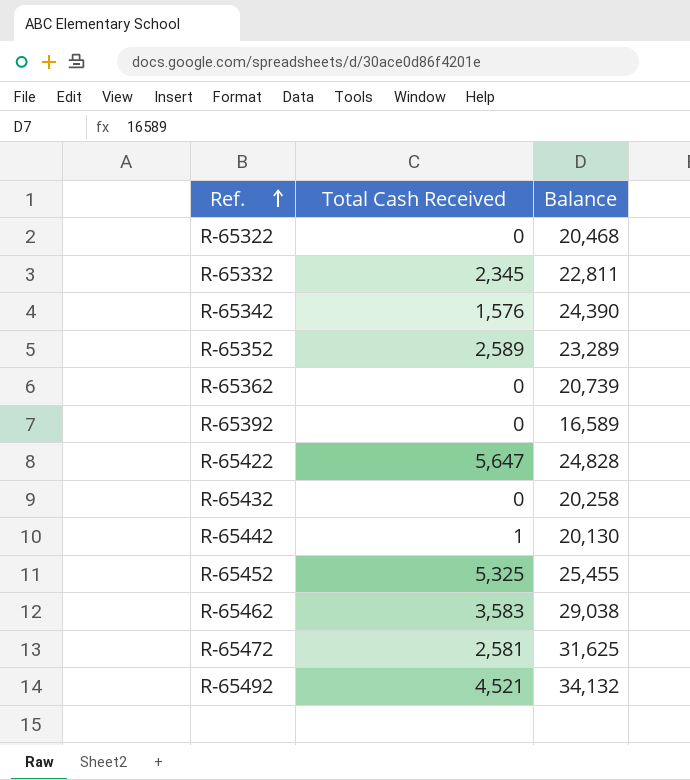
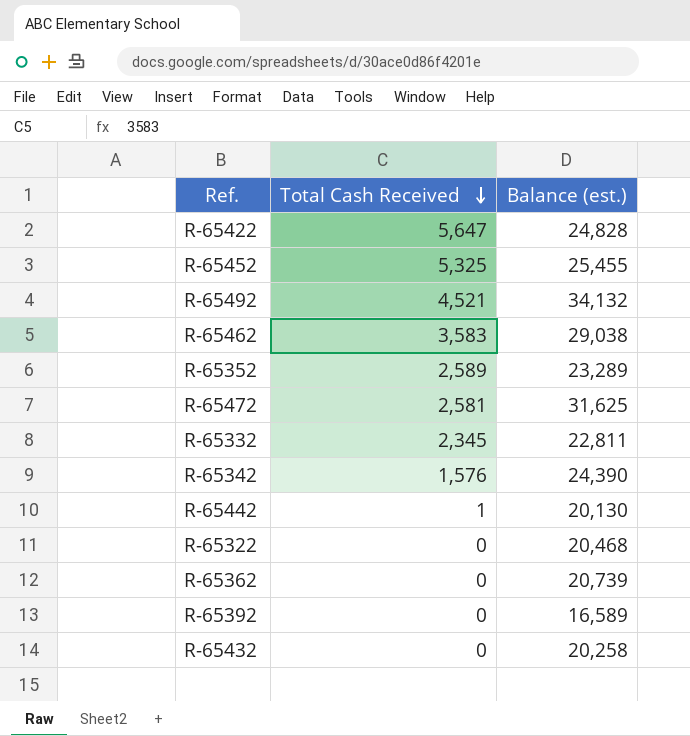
row order: Ref. ascending -> Total Cash Received descending
column name: Balance -> Balance (est.)

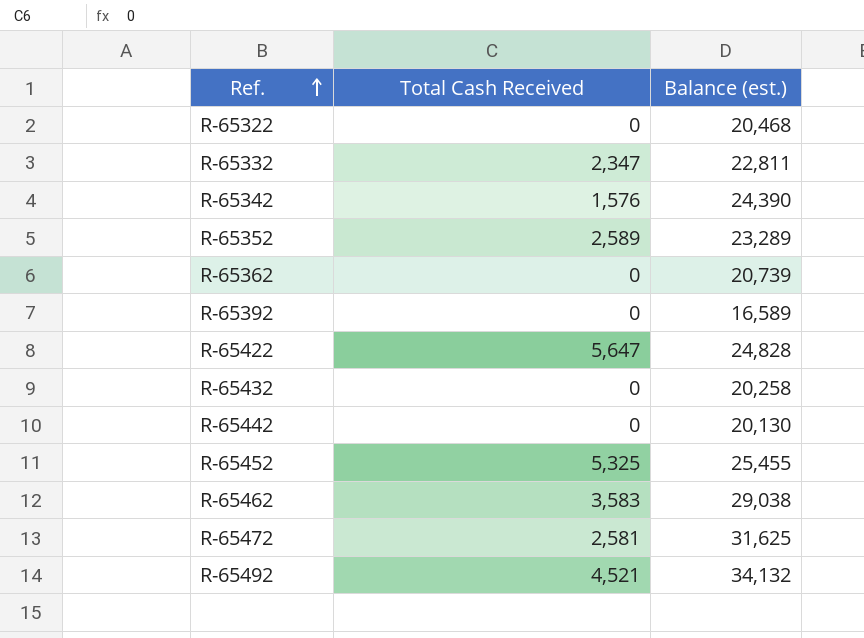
row order: Total Cash Received descending -> Ref. ascending
R-65332 | Total Cash Received: 2,345 -> 2,347
R-65442 | Total Cash Received: 1 -> 0

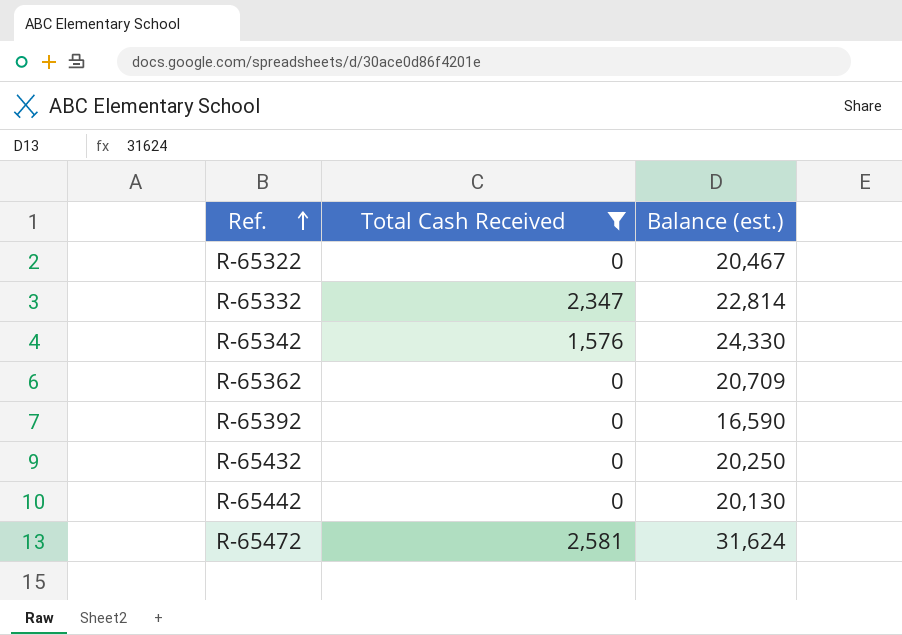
filter: none -> Total Cash Received <= 2,581
R-65322 | Balance (est.): 20,468 -> 20,467
R-65332 | Balance (est.): 22,811 -> 22,814
R-65342 | Balance (est.): 24,390 -> 24,330
R-65362 | Balance (est.): 20,739 -> 20,709
R-65392 | Balance (est.): 16,589 -> 16,590
R-65432 | Balance (est.): 20,258 -> 20,250
R-65472 | Balance (est.): 31,625 -> 31,624

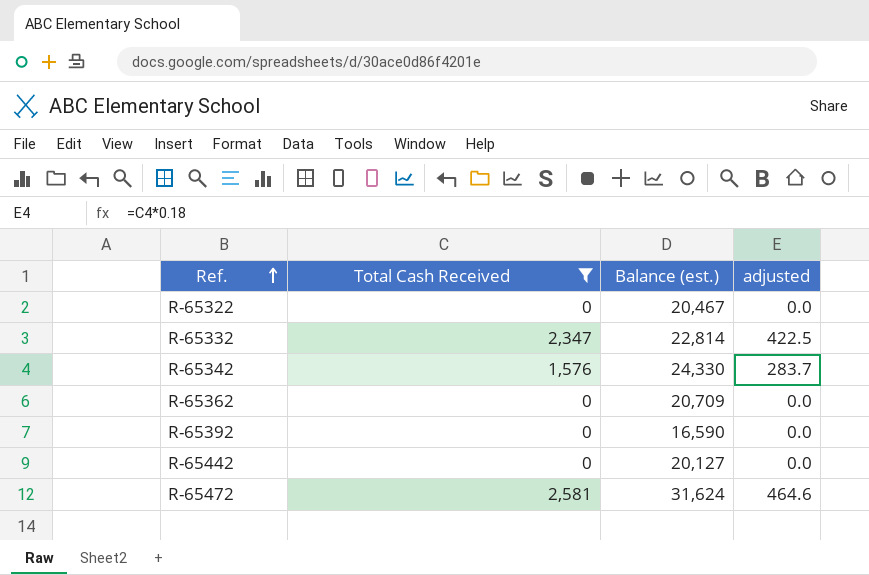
column adjusted | formula: none -> [Total Cash Received] * 0.18
row R-65432: 0 | 20,250 -> none
R-65442 | Balance (est.): 20,130 -> 20,127

